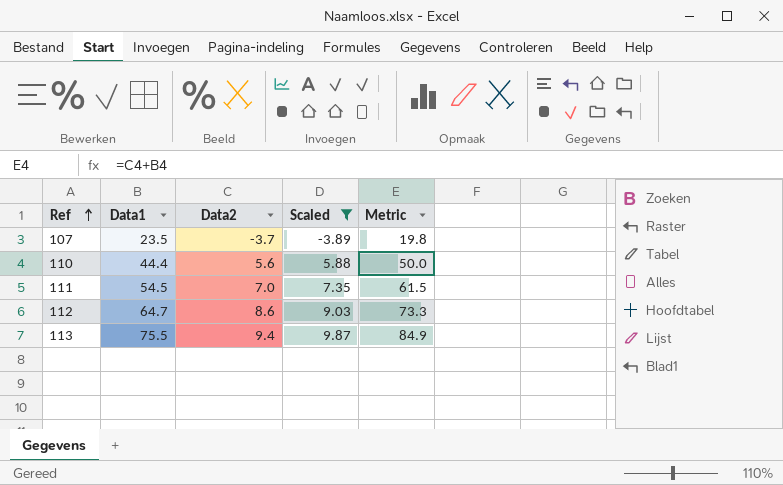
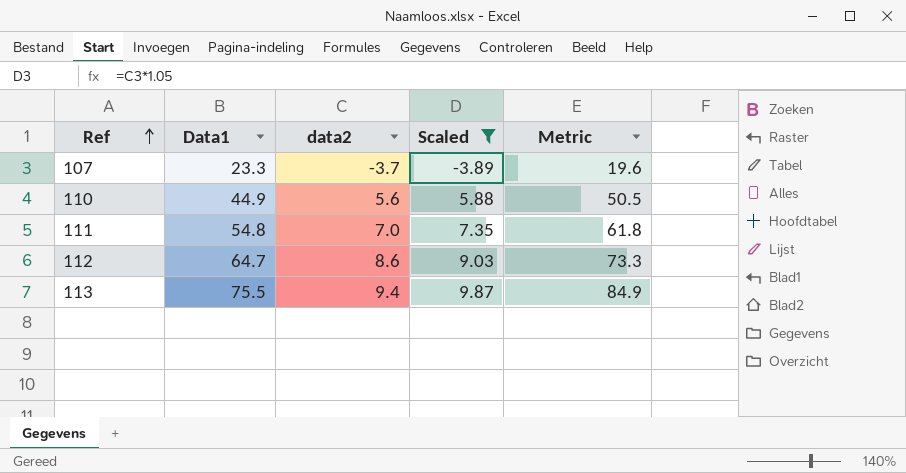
column name: Data2 -> data2
107 | Data1: 23.5 -> 23.3
107 | Metric: 19.8 -> 19.6
110 | Data1: 44.4 -> 44.9
110 | Metric: 50.0 -> 50.5
111 | Data1: 54.5 -> 54.8
111 | Metric: 61.5 -> 61.8

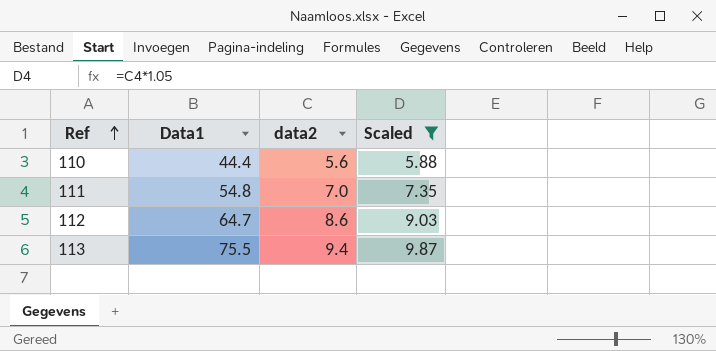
column Metric | formula: [Data1] + [data2] -> none
row 107: 23.3 | -3.7 | -3.89 | 19.6 -> none
110 | Data1: 44.9 -> 44.4

